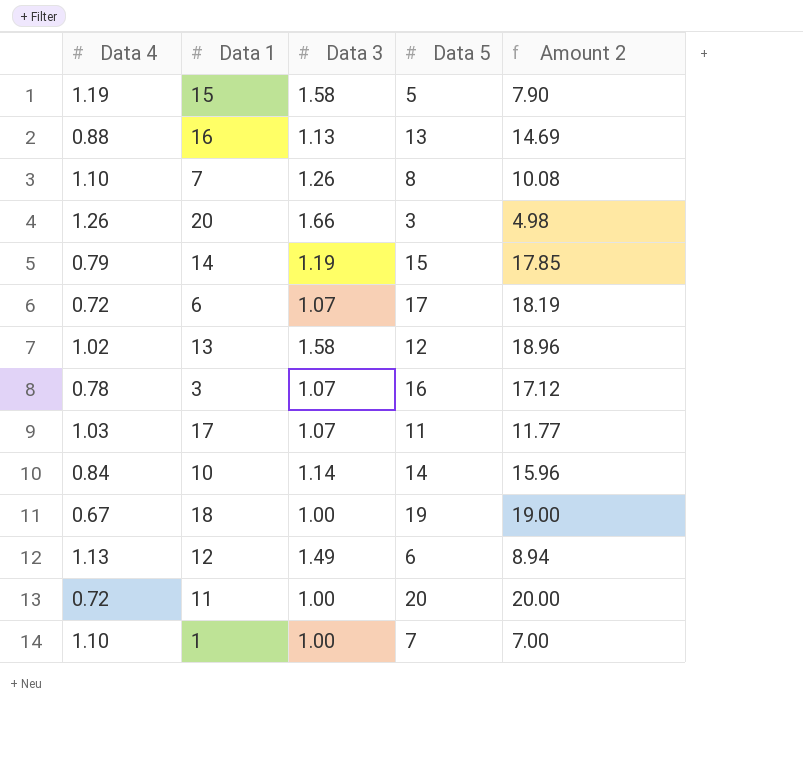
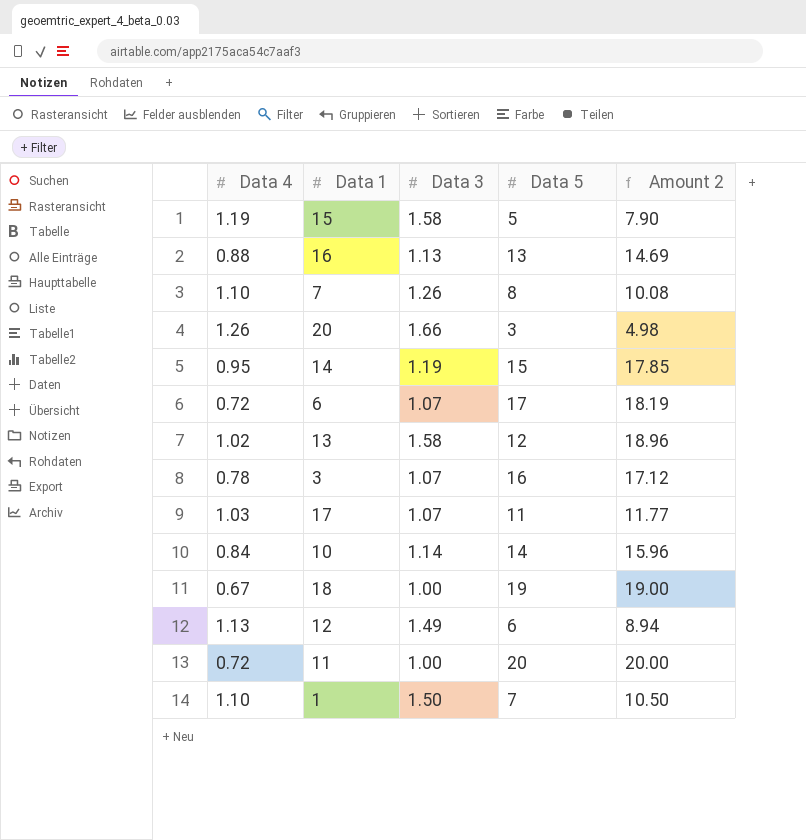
14 | Data 4: 0.79 -> 0.95
1 | Data 3: 1.00 -> 1.50
1 | Amount 2: 7.00 -> 10.50

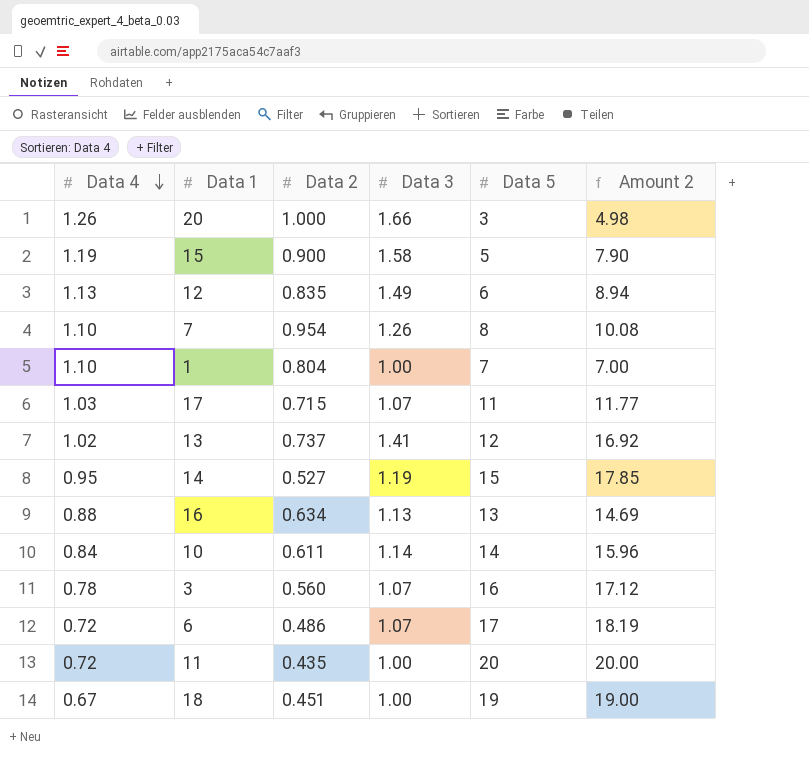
row order: none -> Data 4 descending
column Data 2 | position: none -> 3
1 | Data 3: 1.50 -> 1.00
1 | Amount 2: 10.50 -> 7.00
13 | Data 3: 1.58 -> 1.41
13 | Amount 2: 18.96 -> 16.92

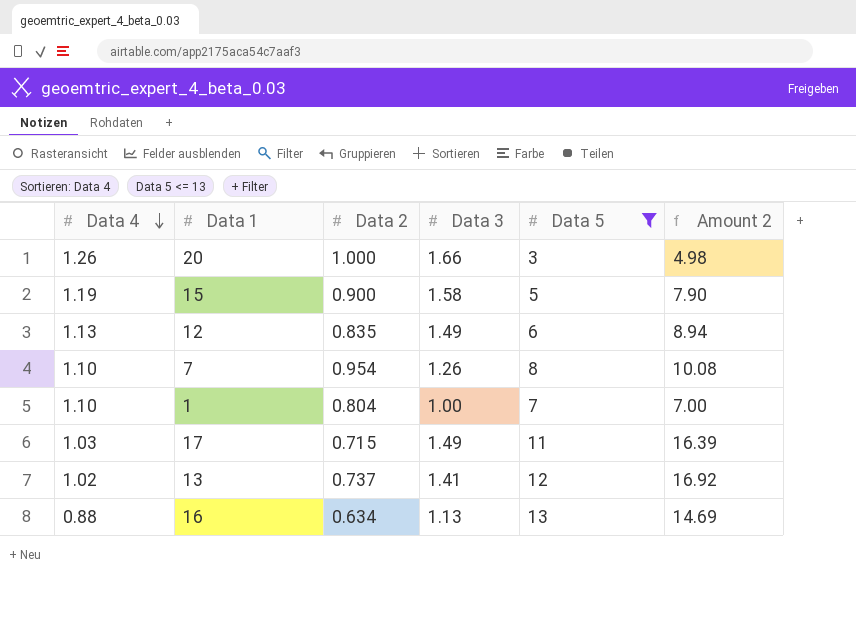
filter: none -> Data 5 <= 13
17 | Data 3: 1.07 -> 1.49
17 | Amount 2: 11.77 -> 16.39

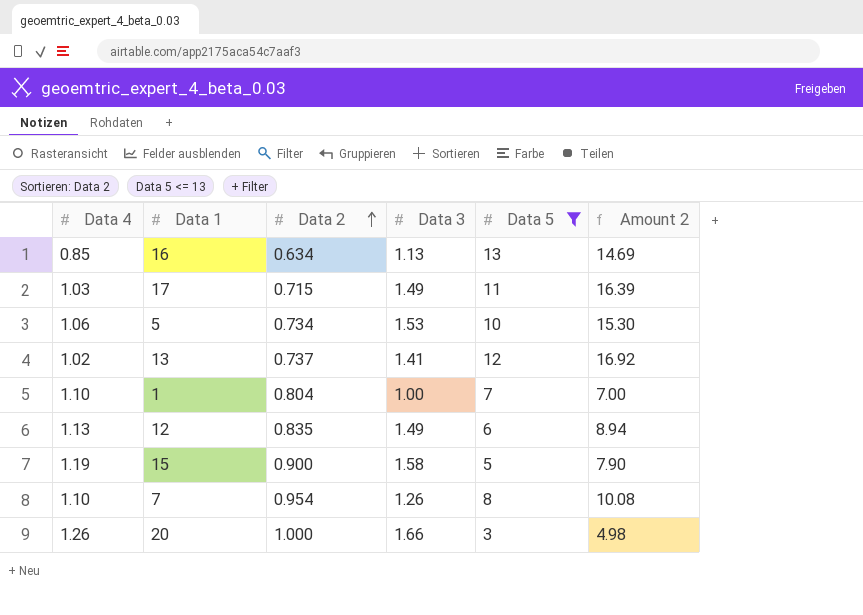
row order: Data 4 descending -> Data 2 ascending
16 | Data 4: 0.88 -> 0.85
row 5: none -> 1.06 | 0.734 | 1.53 | 10 | 15.30

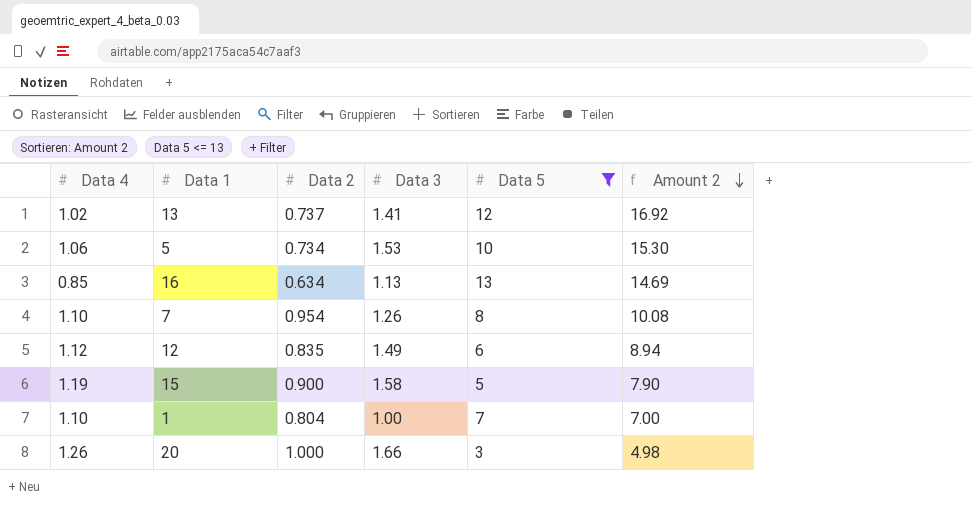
row order: Data 2 ascending -> Amount 2 descending
row 17: 1.03 | 0.715 | 1.49 | 11 | 16.39 -> none
12 | Data 4: 1.13 -> 1.12

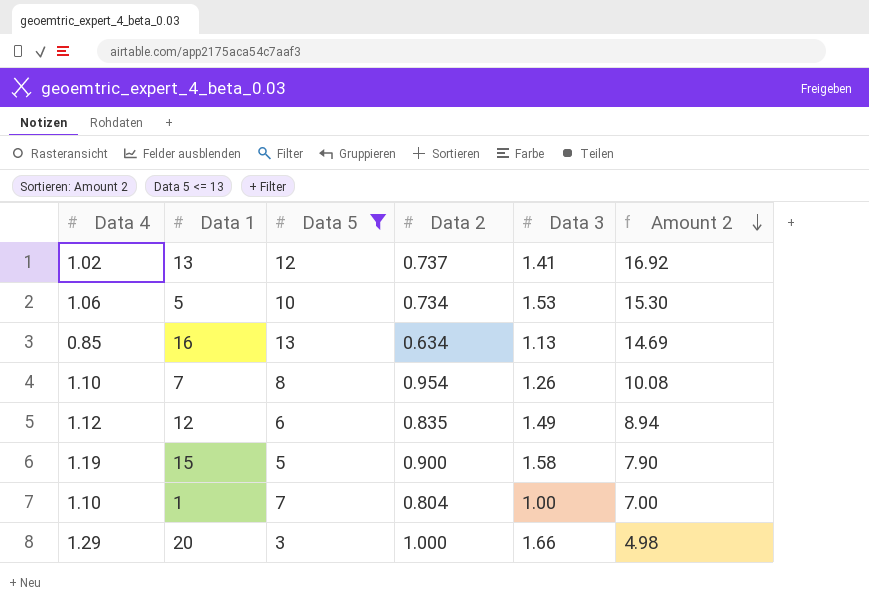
column Data 5 | position: 5 -> 3
20 | Data 4: 1.26 -> 1.29

